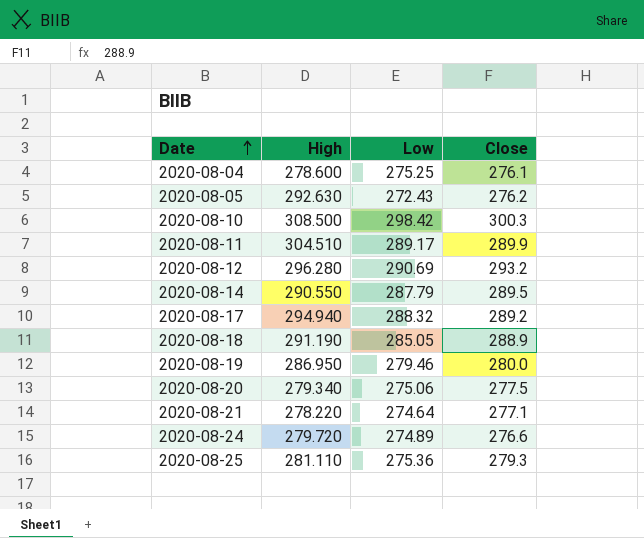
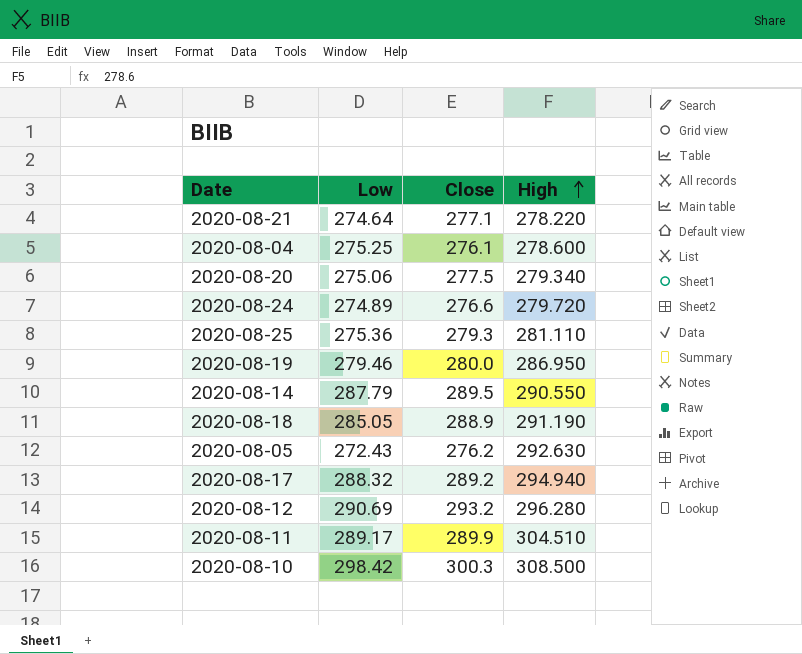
row order: Date ascending -> High ascending
column High | position: 2 -> 4

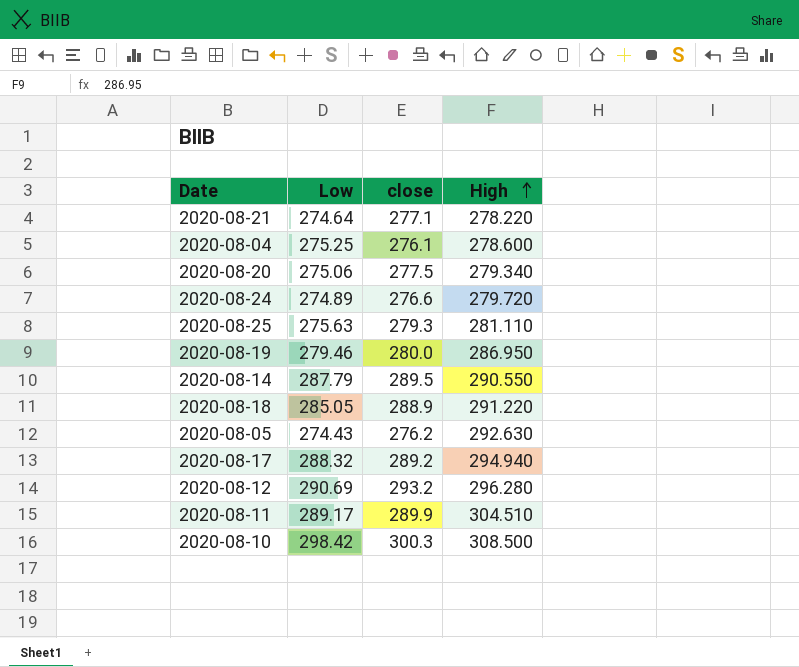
column name: Close -> close
2020-08-25 | Low: 275.36 -> 275.63
2020-08-18 | High: 291.190 -> 291.220
2020-08-05 | Low: 272.43 -> 274.43

